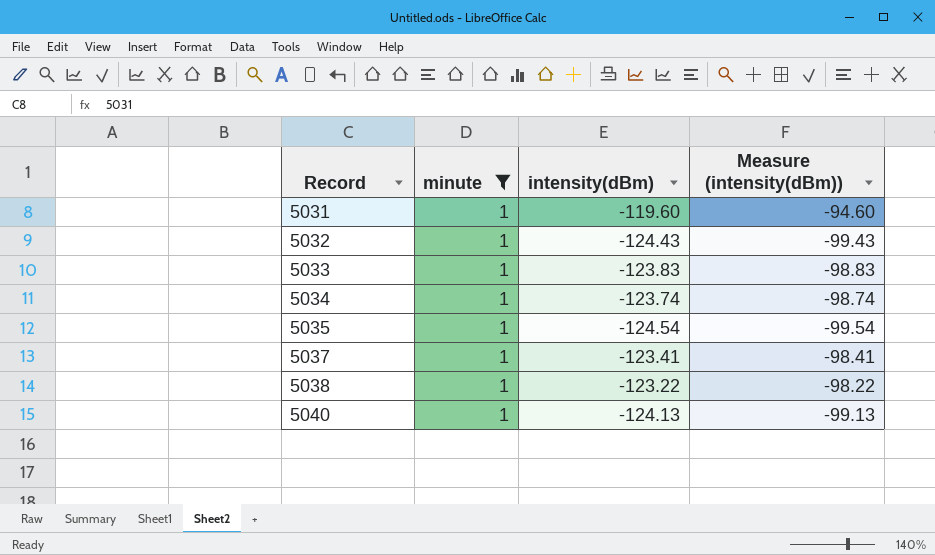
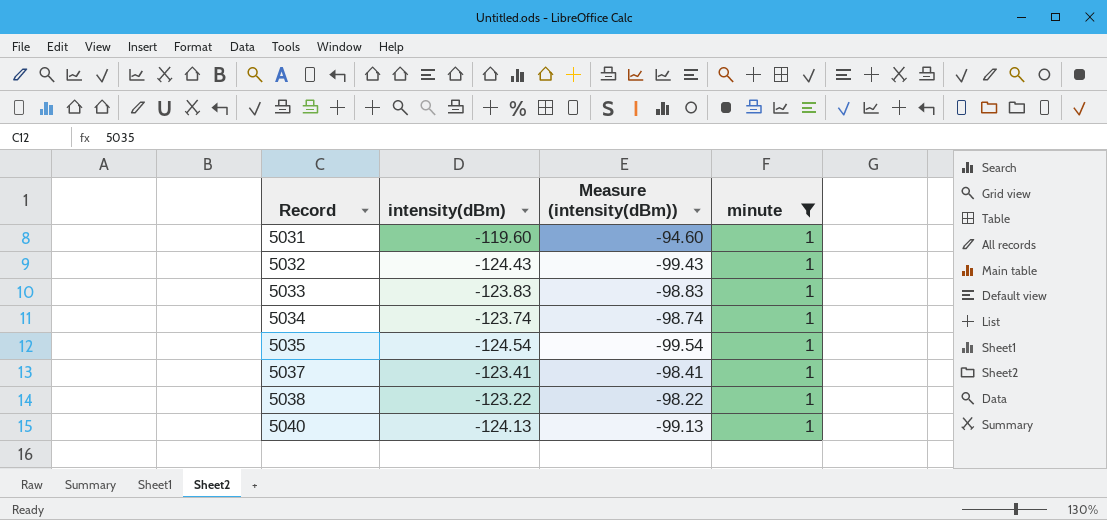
column minute | position: 2 -> 4

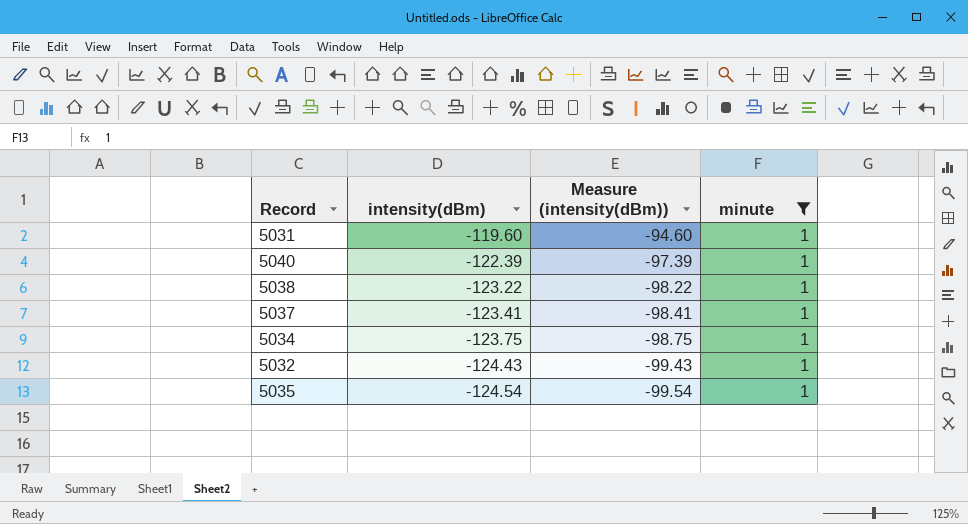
row order: Record ascending -> intensity(dBm) descending
row 5033: -123.83 | -98.83 | 1 -> none
5040 | intensity(dBm): -124.13 -> -122.39
5040 | Measure (intensity(dBm)): -99.13 -> -97.39
5034 | intensity(dBm): -123.74 -> -123.75
5034 | Measure (intensity(dBm)): -98.74 -> -98.75

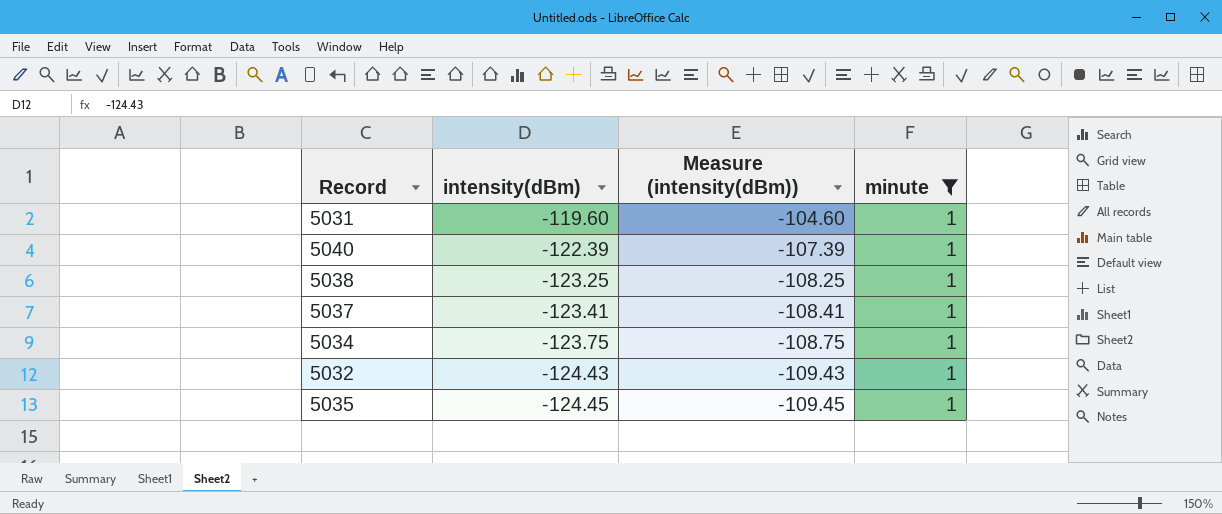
column Measure (intensity(dBm)) | formula: [intensity(dBm)] + 25 -> [intensity(dBm)] + 15
5038 | intensity(dBm): -123.22 -> -123.25
5035 | intensity(dBm): -124.54 -> -124.45

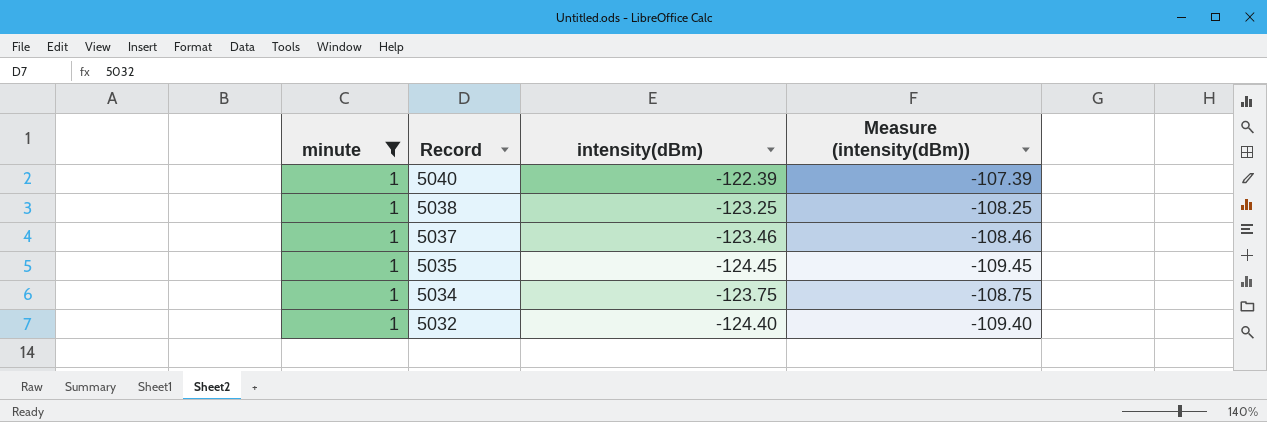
row order: intensity(dBm) descending -> Record descending
column minute | position: 4 -> 1
row 5031: -119.60 | -104.60 | 1 -> none
5037 | intensity(dBm): -123.41 -> -123.46
5037 | Measure (intensity(dBm)): -108.41 -> -108.46
5032 | intensity(dBm): -124.43 -> -124.40
5032 | Measure (intensity(dBm)): -109.43 -> -109.40

